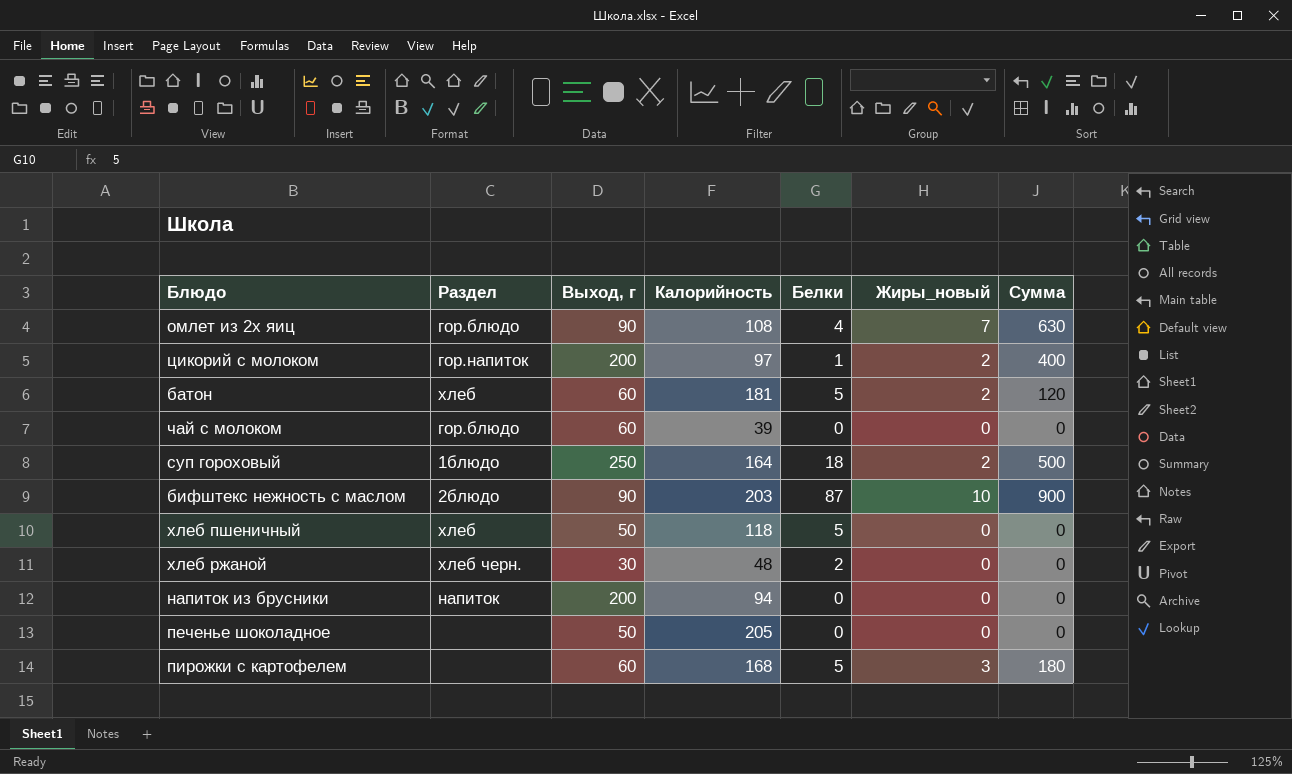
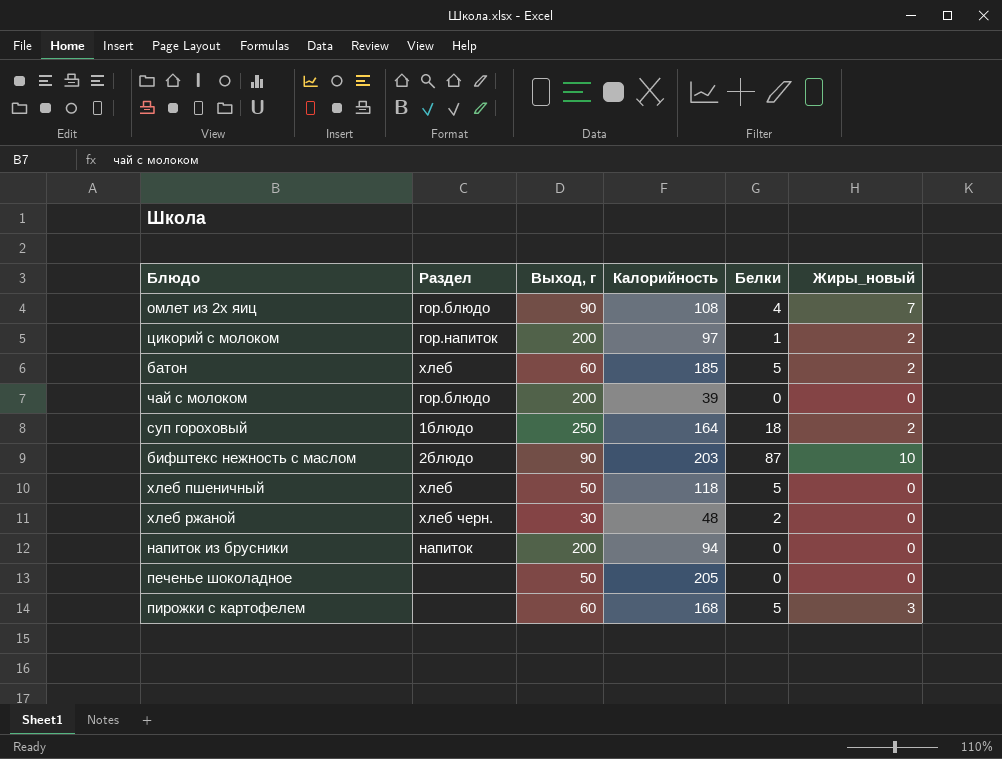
column Сумма | formula: [Выход, г] * [Жиры_новый] -> none
батон | Калорийность: 181 -> 185
чай с молоком | Выход, г: 60 -> 200

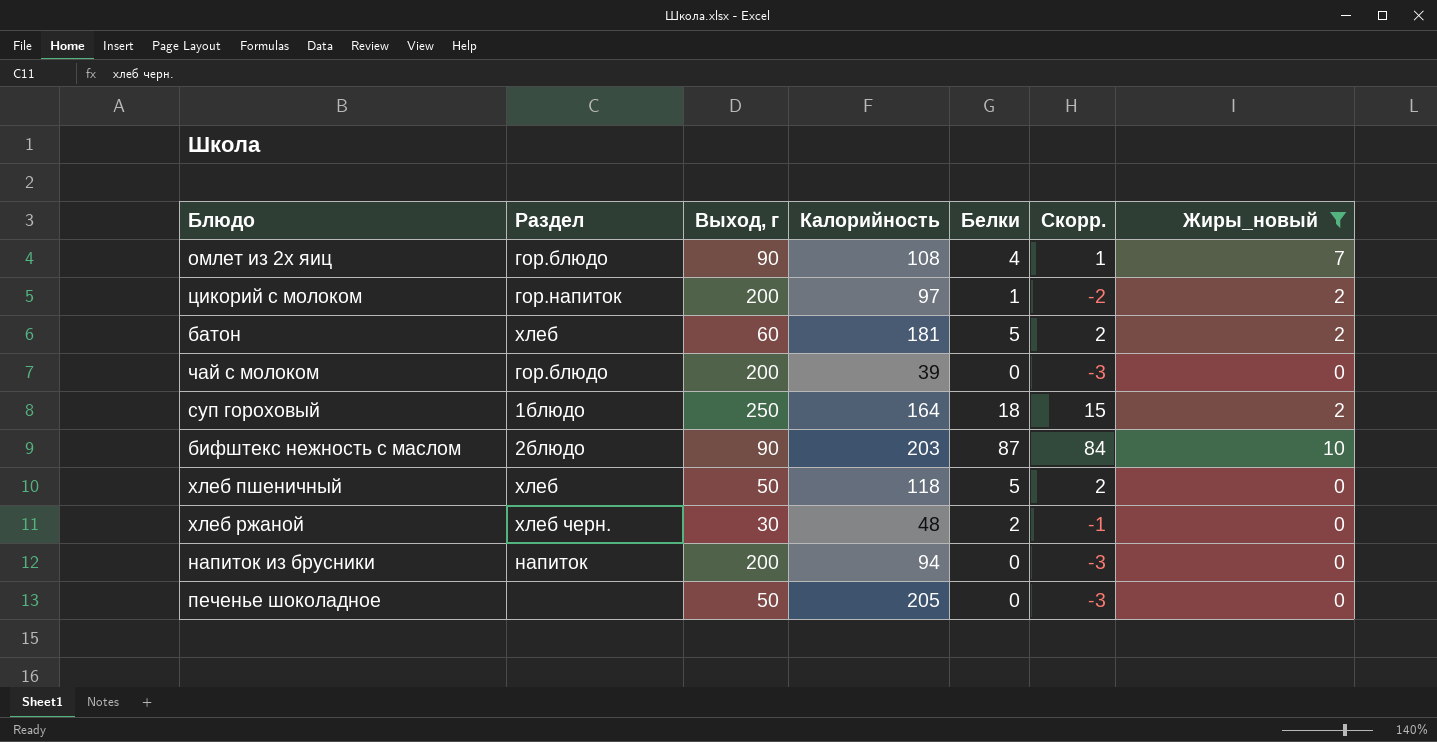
filter: none -> Жиры_новый != 3
column Скорр. | formula: none -> [Белки] - 3
батон | Калорийность: 185 -> 181

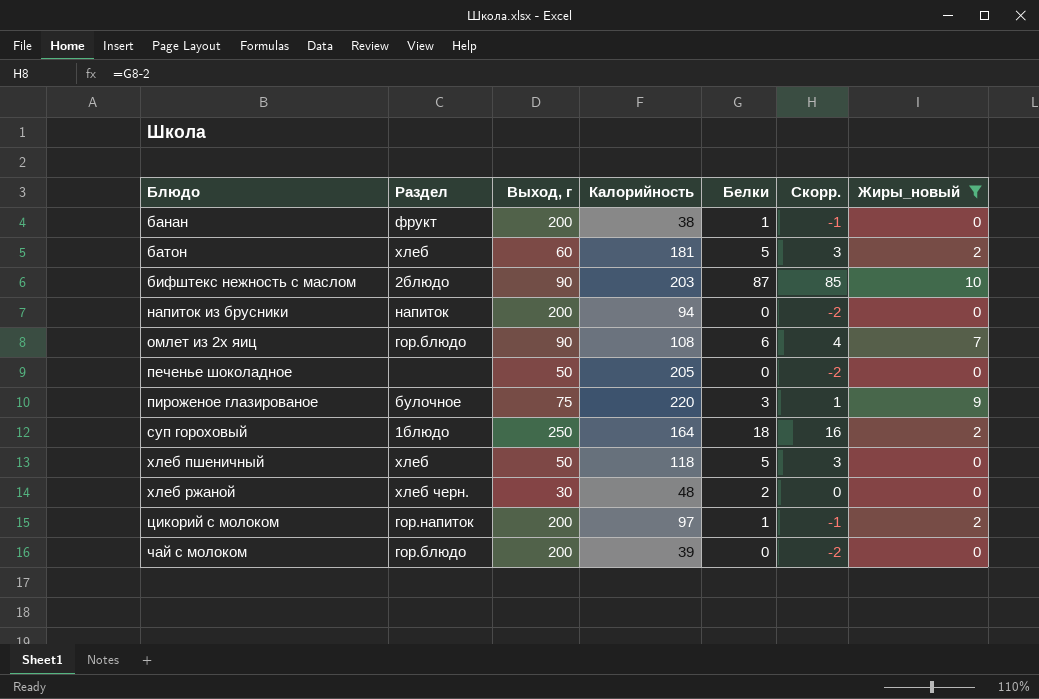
row order: none -> Блюдо ascending
column Скорр. | formula: [Белки] - 3 -> [Белки] - 2
row банан: none -> фрукт | 200 | 38 | 1 | -1 | 0
омлет из 2х яиц | Белки: 4 -> 6
row пироженое глазированое: none -> булочное | 75 | 220 | 3 | 1 | 9

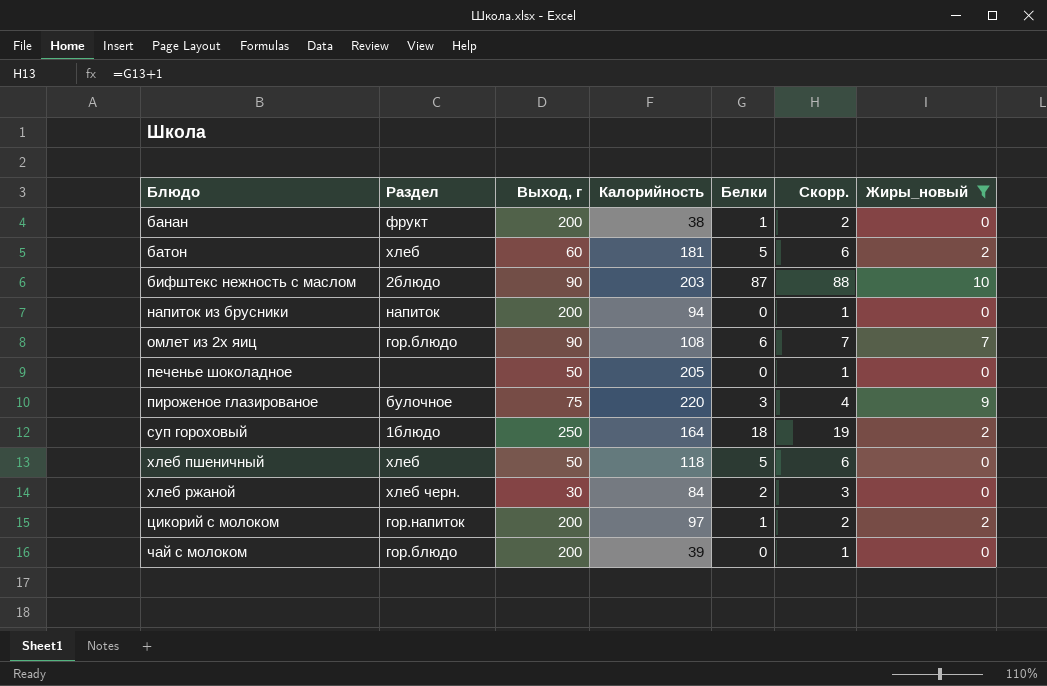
column Скорр. | formula: [Белки] - 2 -> [Белки] + 1
хлеб ржаной | Калорийность: 48 -> 84

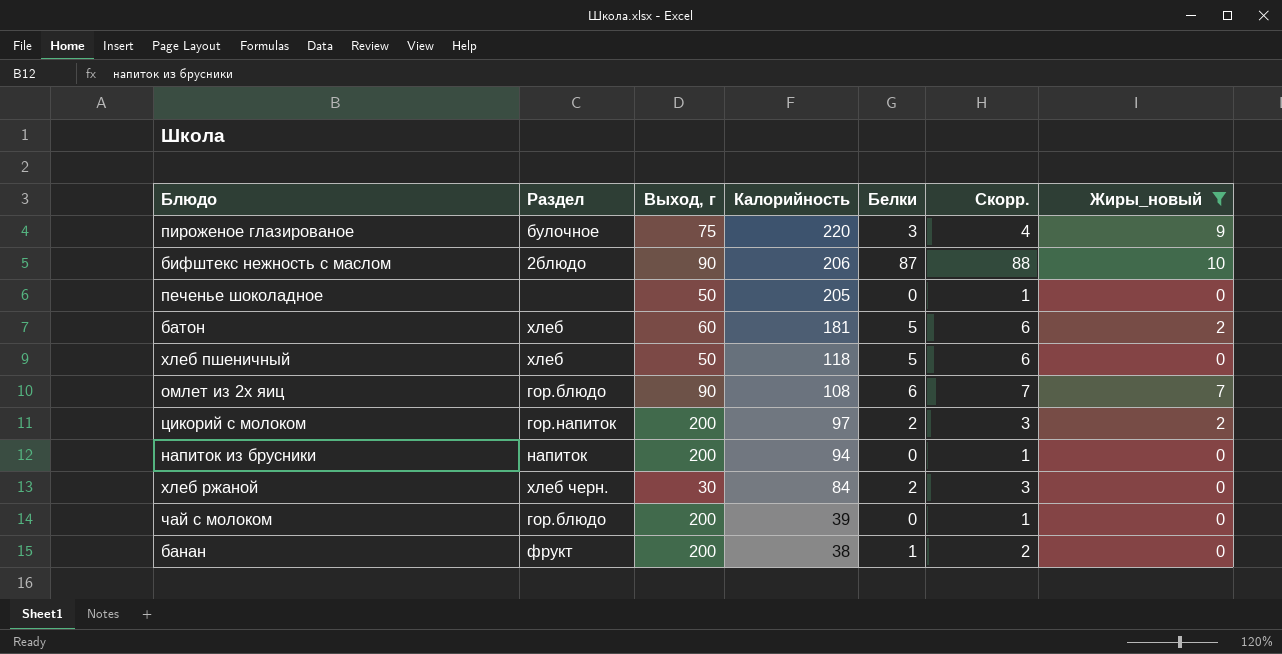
row order: Блюдо ascending -> Калорийность descending
row суп гороховый: 1блюдо | 250 | 164 | 18 | 19 | 2 -> none
бифштекс нежность с маслом | Калорийность: 203 -> 206
цикорий с молоком | Белки: 1 -> 2
цикорий с молоком | Скорр.: 2 -> 3

